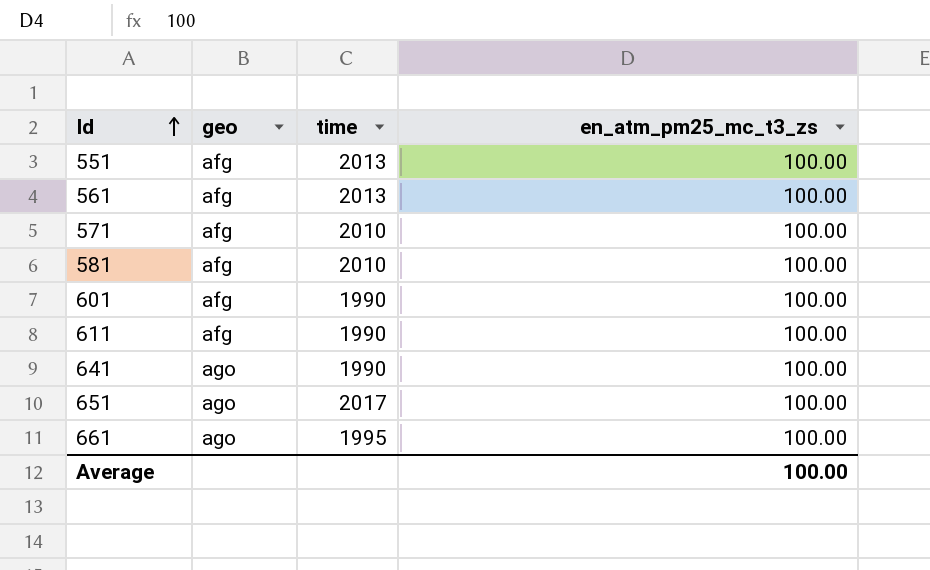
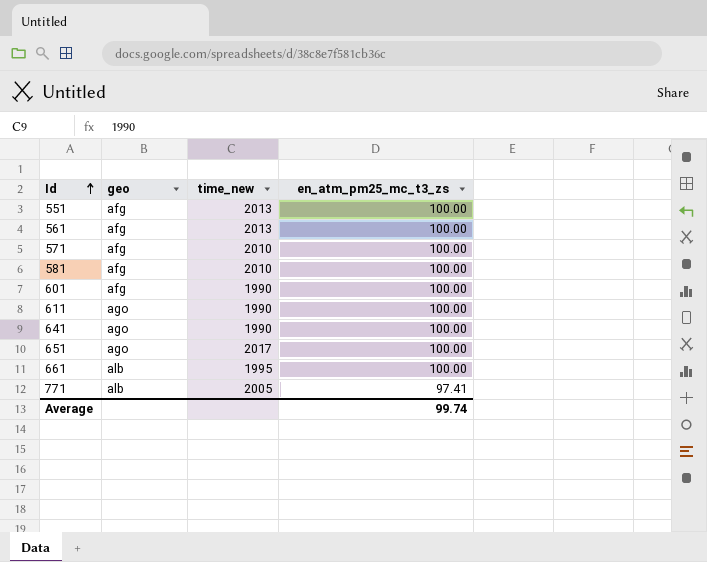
column name: time -> time_new
611 | geo: afg -> ago
661 | geo: ago -> alb
row 771: none -> alb | 2005 | 97.41
Average | en_atm_pm25_mc_t3_zs: 100.00 -> 99.74

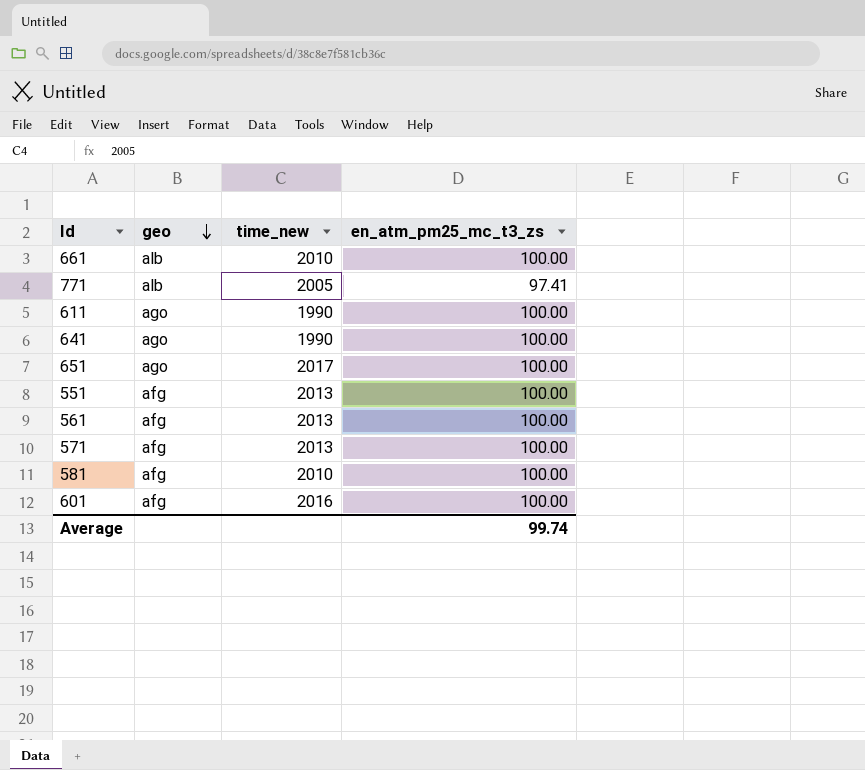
row order: Id ascending -> geo descending
661 | time_new: 1995 -> 2010
571 | time_new: 2010 -> 2013
601 | time_new: 1990 -> 2016

